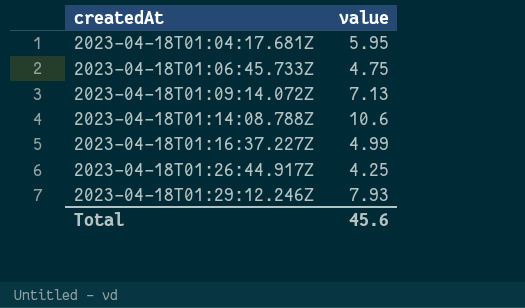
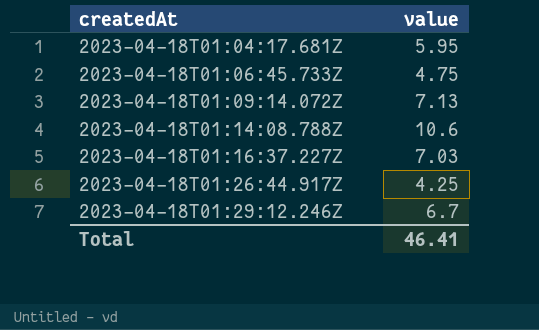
2023-04-18T01:16:37.227Z | value: 4.99 -> 7.03
2023-04-18T01:29:12.246Z | value: 7.93 -> 6.7
Total | value: 45.6 -> 46.41

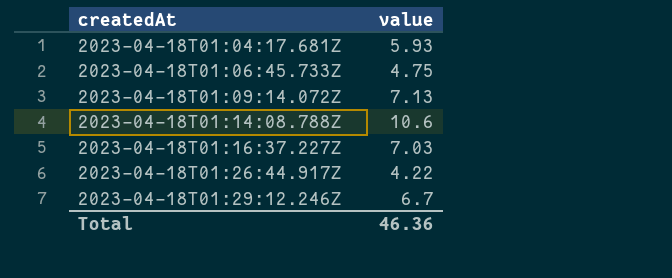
2023-04-18T01:04:17.681Z | value: 5.95 -> 5.93
2023-04-18T01:26:44.917Z | value: 4.25 -> 4.22
Total | value: 46.41 -> 46.36

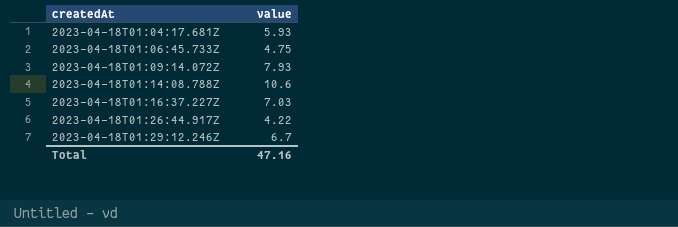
2023-04-18T01:09:14.072Z | value: 7.13 -> 7.93
Total | value: 46.36 -> 47.16

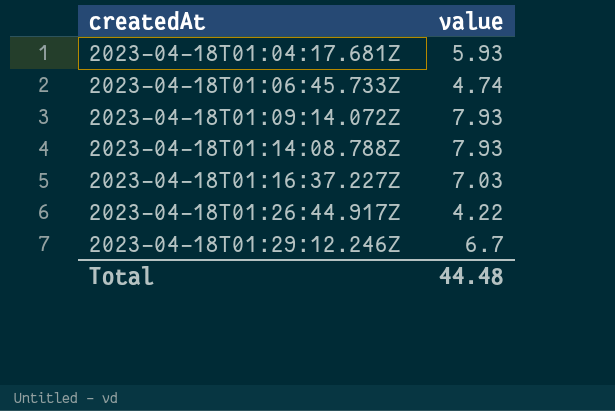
2023-04-18T01:06:45.733Z | value: 4.75 -> 4.74
2023-04-18T01:14:08.788Z | value: 10.6 -> 7.93
Total | value: 47.16 -> 44.48

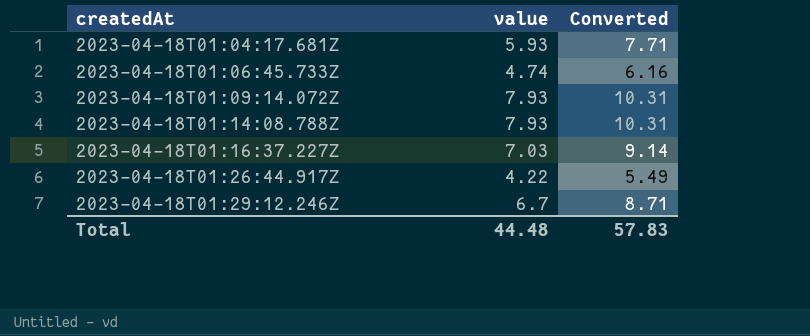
column Converted | formula: none -> [value] * 1.3

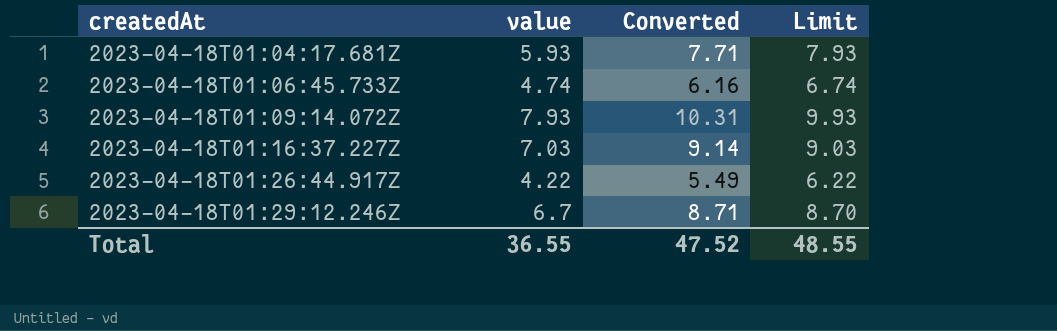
column Limit | formula: none -> [value] + 2
row 2023-04-18T01:14:08.788Z: 7.93 | 10.31 -> none
Total | value: 44.48 -> 36.55
Total | Converted: 57.83 -> 47.52

